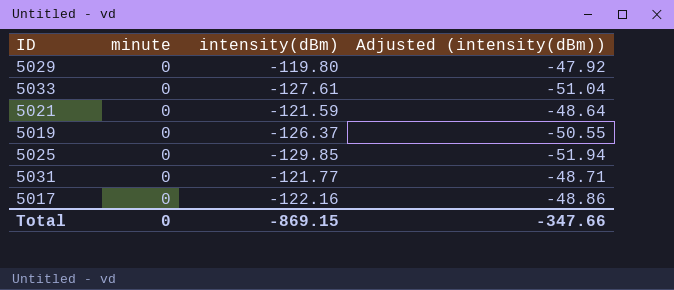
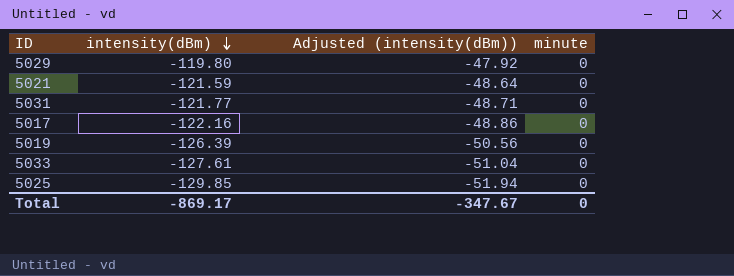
row order: none -> intensity(dBm) descending
column minute | position: 2 -> 4
5019 | intensity(dBm): -126.37 -> -126.39
5019 | Adjusted (intensity(dBm)): -50.55 -> -50.56
Total | intensity(dBm): -869.15 -> -869.17
Total | Adjusted (intensity(dBm)): -347.66 -> -347.67

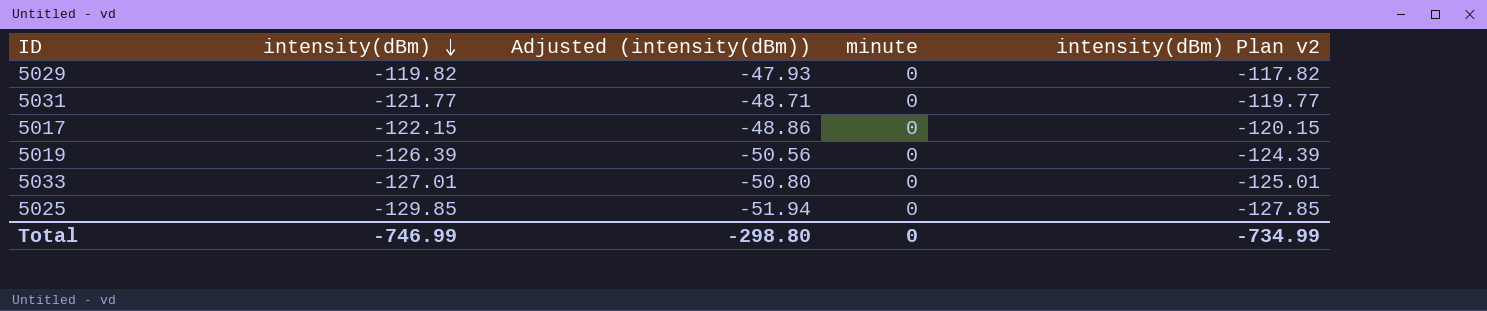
column intensity(dBm) Plan v2 | formula: none -> [intensity(dBm)] + 2
row 5021: -121.59 | -48.64 | 0 -> none
5029 | intensity(dBm): -119.80 -> -119.82
5029 | Adjusted (intensity(dBm)): -47.92 -> -47.93
5017 | intensity(dBm): -122.16 -> -122.15
5033 | intensity(dBm): -127.61 -> -127.01
5033 | Adjusted (intensity(dBm)): -51.04 -> -50.80
Total | intensity(dBm): -869.17 -> -746.99
Total | Adjusted (intensity(dBm)): -347.67 -> -298.80

